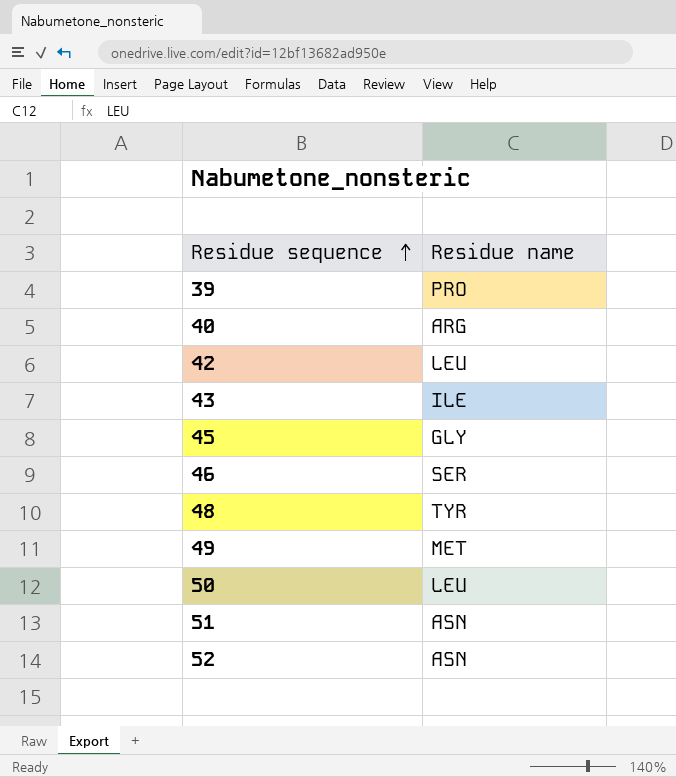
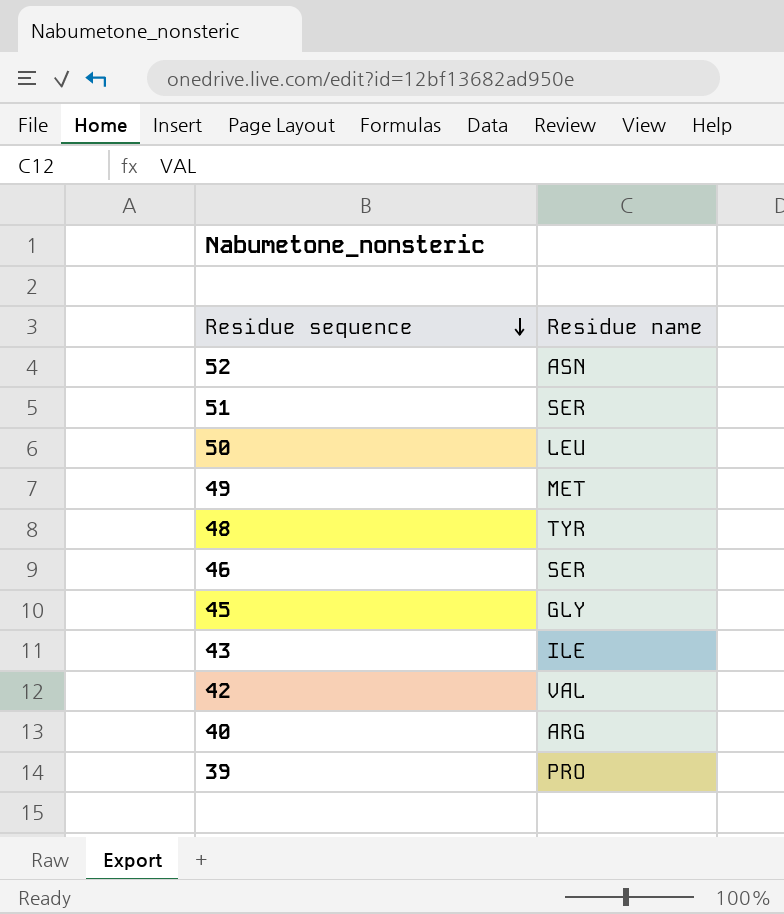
row order: Residue sequence ascending -> Residue sequence descending
51 | Residue name: ASN -> SER
42 | Residue name: LEU -> VAL

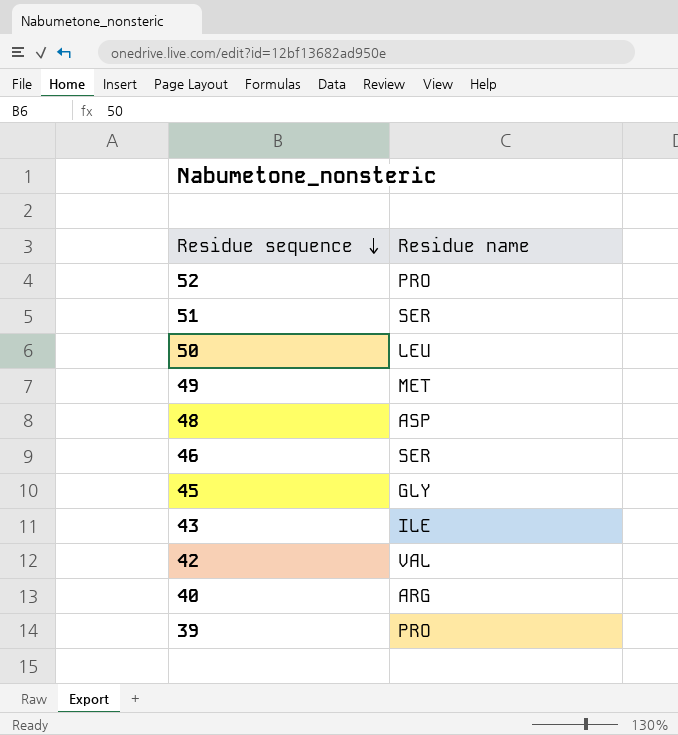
52 | Residue name: ASN -> PRO
48 | Residue name: TYR -> ASP

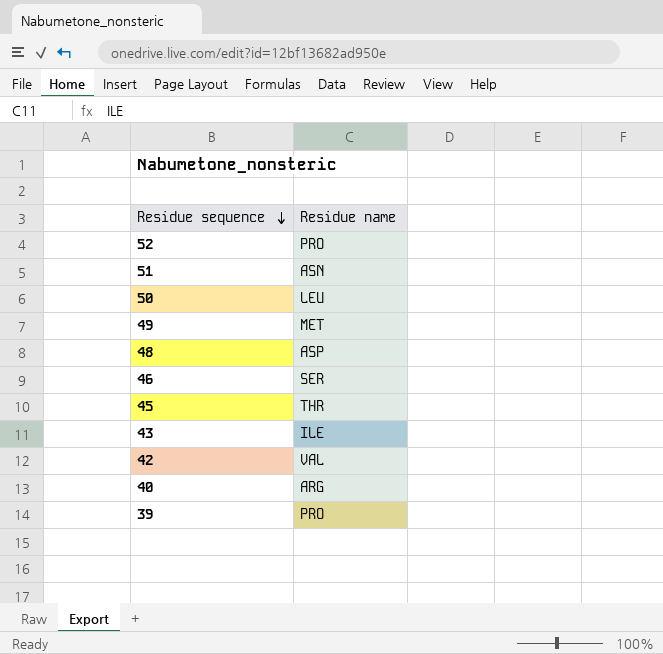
51 | Residue name: SER -> ASN
45 | Residue name: GLY -> THR

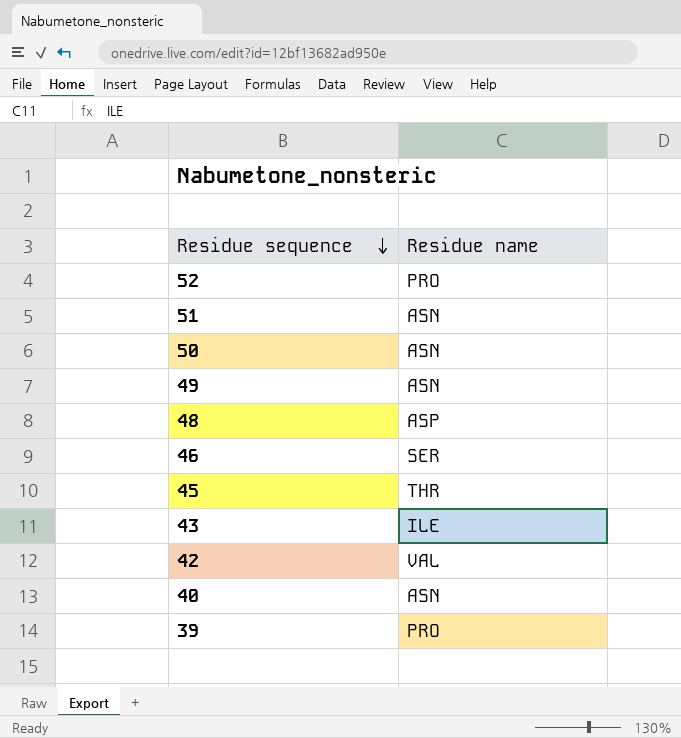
50 | Residue name: LEU -> ASN
49 | Residue name: MET -> ASN
40 | Residue name: ARG -> ASN

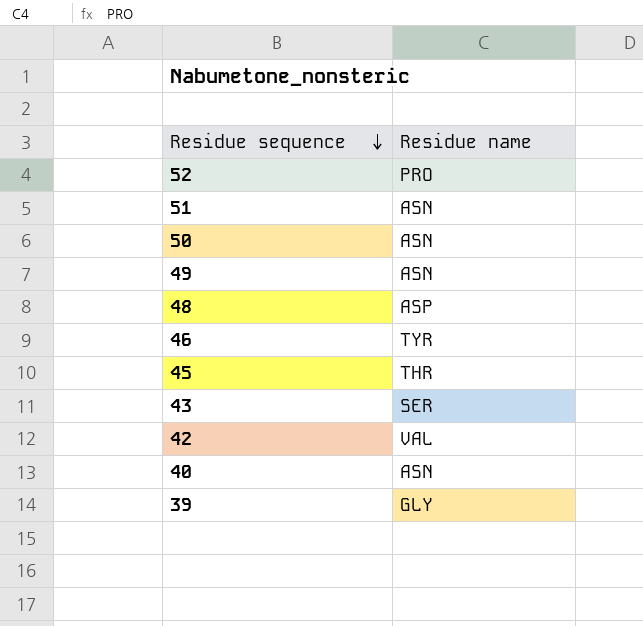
46 | Residue name: SER -> TYR
43 | Residue name: ILE -> SER
39 | Residue name: PRO -> GLY

